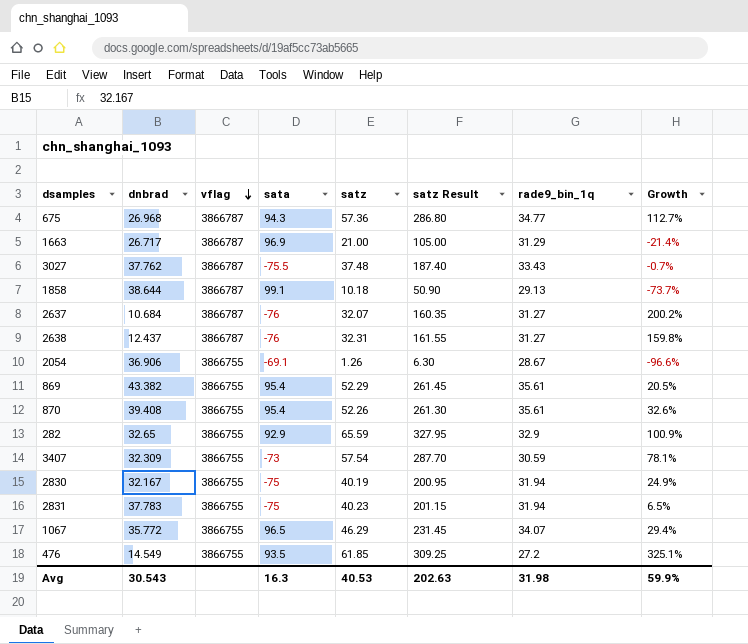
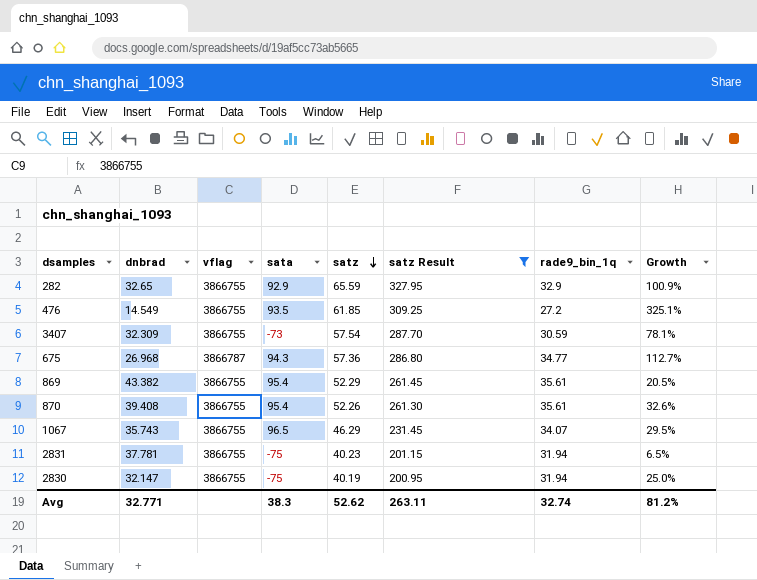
filter: none -> satz Result >= 200.95
row order: vflag descending -> satz descending
1067 | dnbrad: 35.772 -> 35.743
1067 | Growth: 29.4% -> 29.5%
2831 | dnbrad: 37.783 -> 37.781
2830 | dnbrad: 32.167 -> 32.147
2830 | Growth: 24.9% -> 25.0%
Avg | dnbrad: 30.543 -> 32.771
Avg | sata: 16.3 -> 38.3
Avg | satz: 40.53 -> 52.62
Avg | satz Result: 202.63 -> 263.11
Avg | rade9_bin_1q: 31.98 -> 32.74
Avg | Growth: 59.9% -> 81.2%

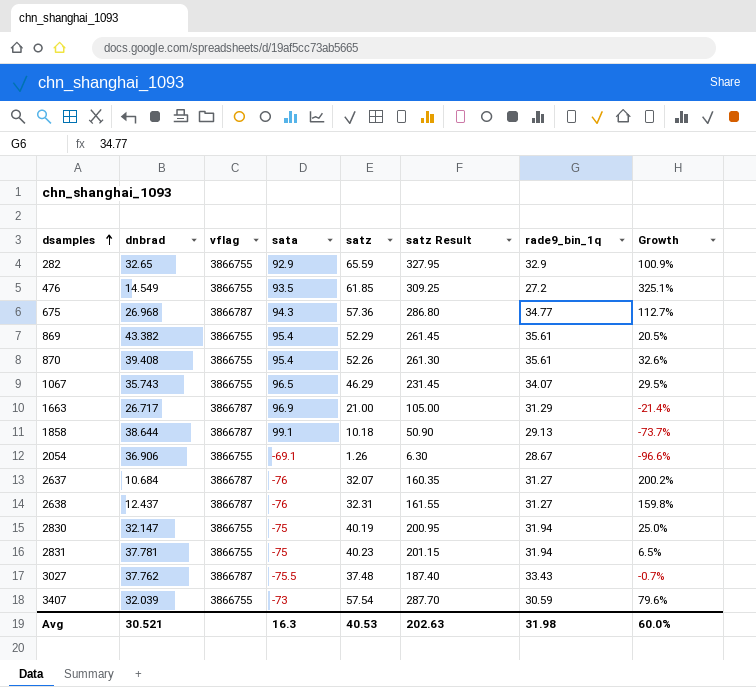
filter: satz Result >= 200.95 -> none
row order: satz descending -> dsamples ascending
3407 | dnbrad: 32.309 -> 32.039
3407 | Growth: 78.1% -> 79.6%
Avg | dnbrad: 32.771 -> 30.521
Avg | sata: 38.3 -> 16.3
Avg | satz: 52.62 -> 40.53
Avg | satz Result: 263.11 -> 202.63
Avg | rade9_bin_1q: 32.74 -> 31.98
Avg | Growth: 81.2% -> 60.0%

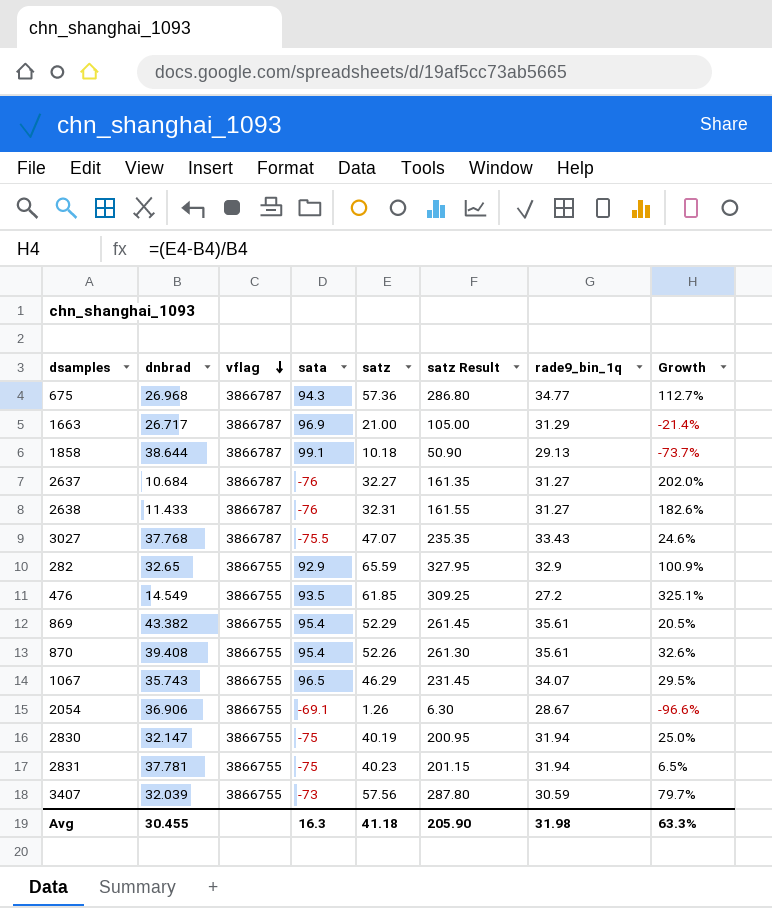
row order: dsamples ascending -> vflag descending
2637 | satz: 32.07 -> 32.27
2637 | satz Result: 160.35 -> 161.35
2637 | Growth: 200.2% -> 202.0%
2638 | dnbrad: 12.437 -> 11.433
2638 | Growth: 159.8% -> 182.6%
3027 | dnbrad: 37.762 -> 37.768
3027 | satz: 37.48 -> 47.07
3027 | satz Result: 187.40 -> 235.35
3027 | Growth: -0.7% -> 24.6%
3407 | satz: 57.54 -> 57.56
3407 | satz Result: 287.70 -> 287.80
3407 | Growth: 79.6% -> 79.7%
Avg | dnbrad: 30.521 -> 30.455
Avg | satz: 40.53 -> 41.18
Avg | satz Result: 202.63 -> 205.90
Avg | Growth: 60.0% -> 63.3%

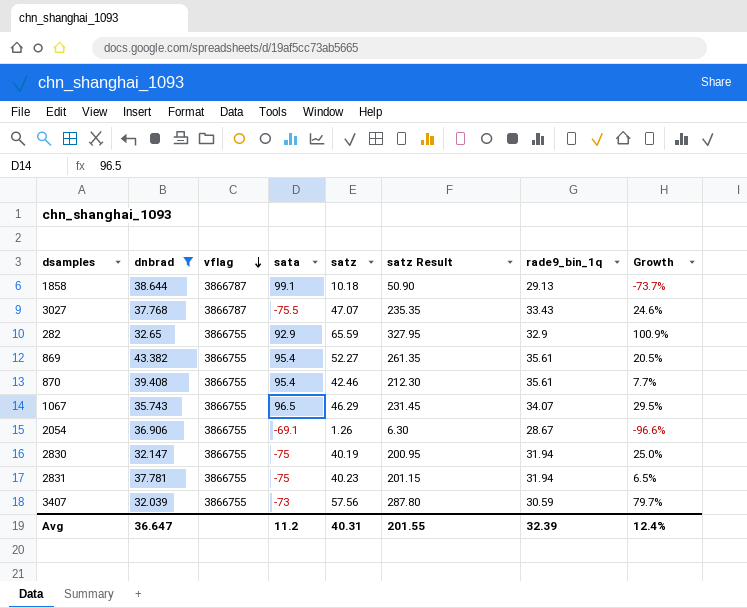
filter: none -> dnbrad >= 32.039
869 | satz: 52.29 -> 52.27
869 | satz Result: 261.45 -> 261.35
870 | satz: 52.26 -> 42.46
870 | satz Result: 261.30 -> 212.30
870 | Growth: 32.6% -> 7.7%
Avg | dnbrad: 30.455 -> 36.647
Avg | sata: 16.3 -> 11.2
Avg | satz: 41.18 -> 40.31
Avg | satz Result: 205.90 -> 201.55
Avg | rade9_bin_1q: 31.98 -> 32.39
Avg | Growth: 63.3% -> 12.4%

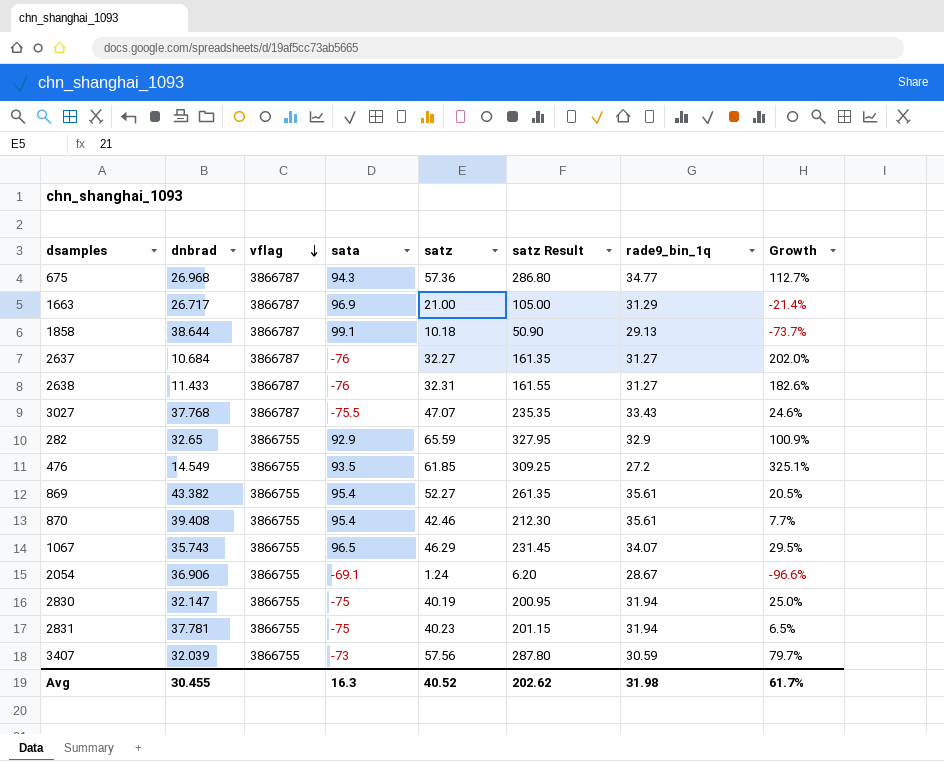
filter: dnbrad >= 32.039 -> none
2054 | satz: 1.26 -> 1.24
2054 | satz Result: 6.30 -> 6.20
Avg | dnbrad: 36.647 -> 30.455
Avg | sata: 11.2 -> 16.3
Avg | satz: 40.31 -> 40.52
Avg | satz Result: 201.55 -> 202.62
Avg | rade9_bin_1q: 32.39 -> 31.98
Avg | Growth: 12.4% -> 61.7%

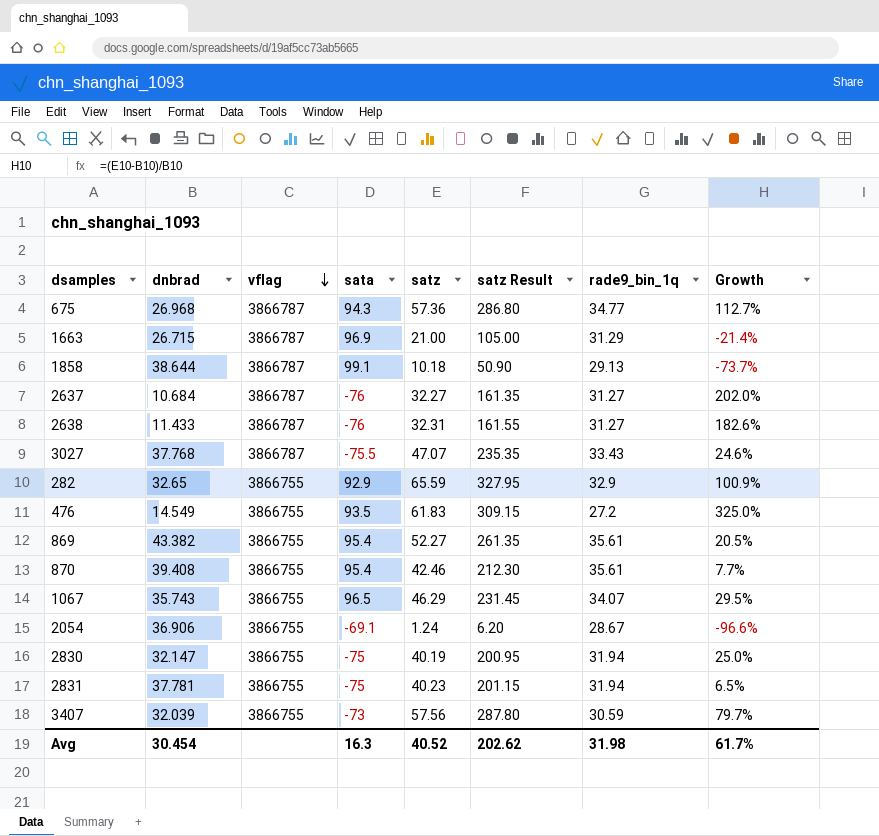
1663 | dnbrad: 26.717 -> 26.715
476 | satz: 61.85 -> 61.83
476 | satz Result: 309.25 -> 309.15
476 | Growth: 325.1% -> 325.0%
Avg | dnbrad: 30.455 -> 30.454

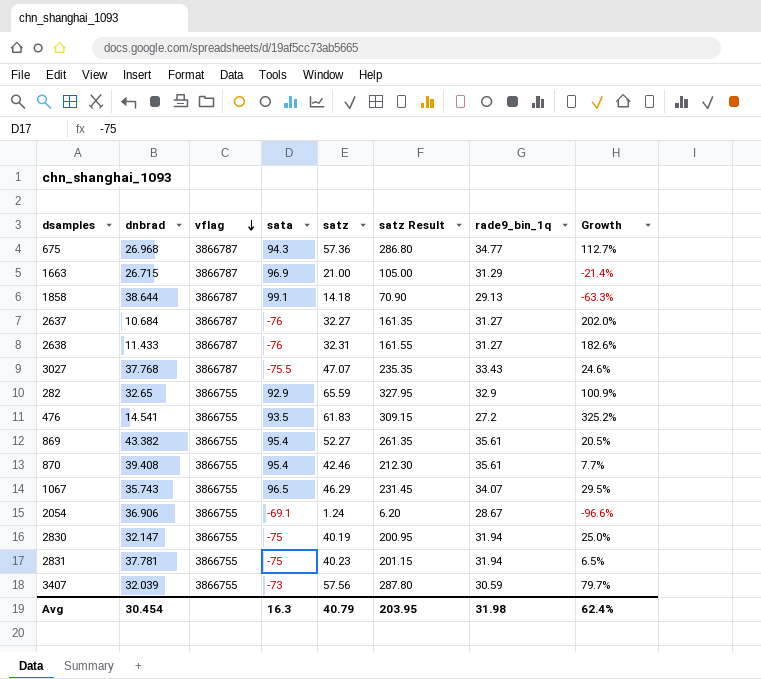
1858 | satz: 10.18 -> 14.18
1858 | satz Result: 50.90 -> 70.90
1858 | Growth: -73.7% -> -63.3%
476 | dnbrad: 14.549 -> 14.541
476 | Growth: 325.0% -> 325.2%
Avg | satz: 40.52 -> 40.79
Avg | satz Result: 202.62 -> 203.95
Avg | Growth: 61.7% -> 62.4%

